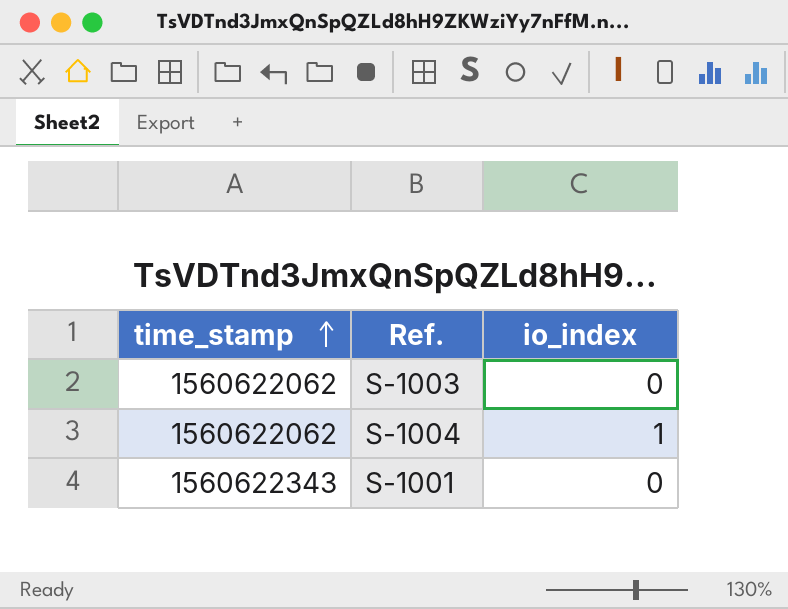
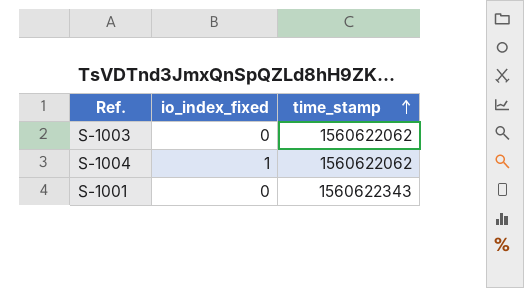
column name: io_index -> io_index_fixed
column time_stamp | position: 1 -> 3

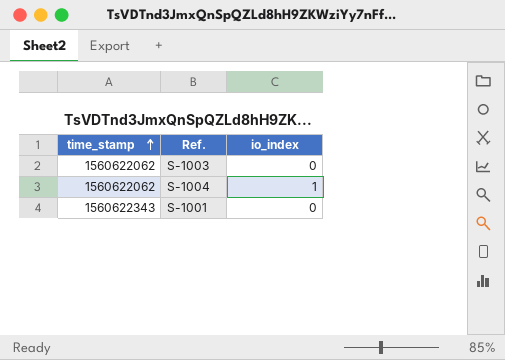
column time_stamp | position: 3 -> 1
column name: io_index_fixed -> io_index

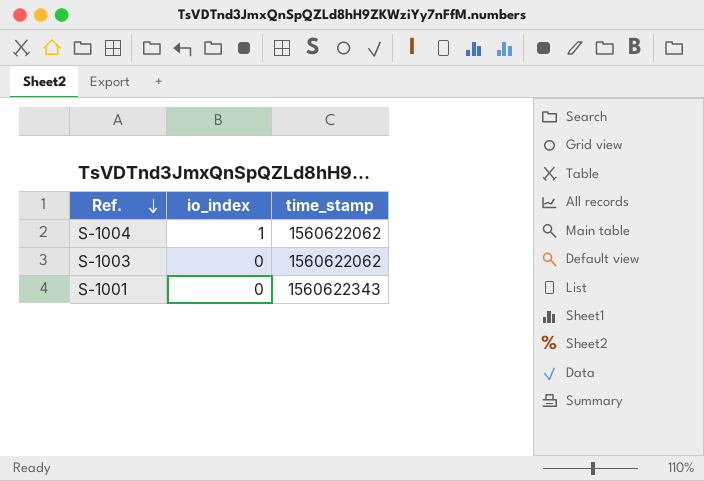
row order: time_stamp ascending -> Ref. descending
column time_stamp | position: 1 -> 3

